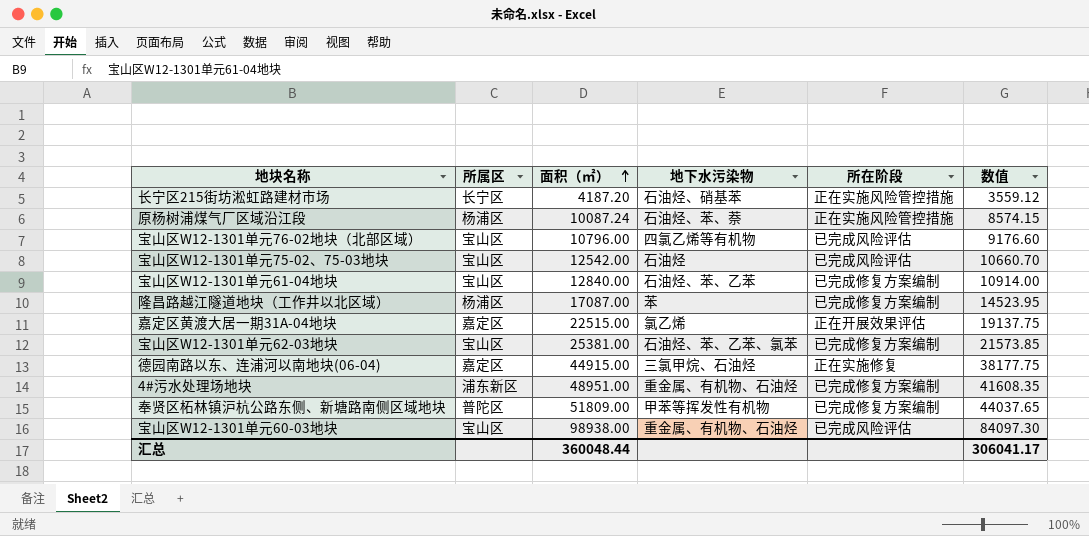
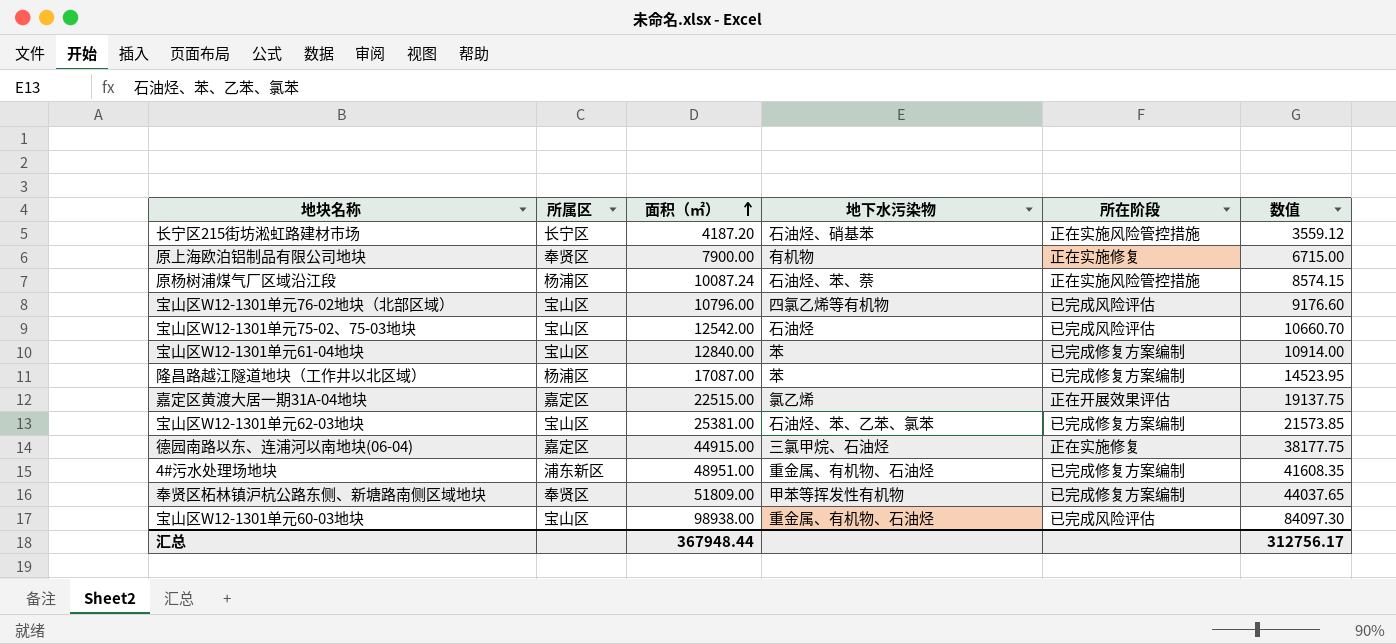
row 原上海欧泊铝制品有限公司地块: none -> 奉贤区 | 7900.00 | 有机物 | 正在实施修复 | 6715.00
宝山区W12-1301单元61-04地块 | 地下水污染物: 石油烃、苯、乙苯 -> 苯
奉贤区柘林镇沪杭公路东侧、新塘路南侧区域地块 | 所属区: 普陀区 -> 奉贤区
汇总 | 面积（㎡）: 360048.44 -> 367948.44
汇总 | 数值: 306041.17 -> 312756.17

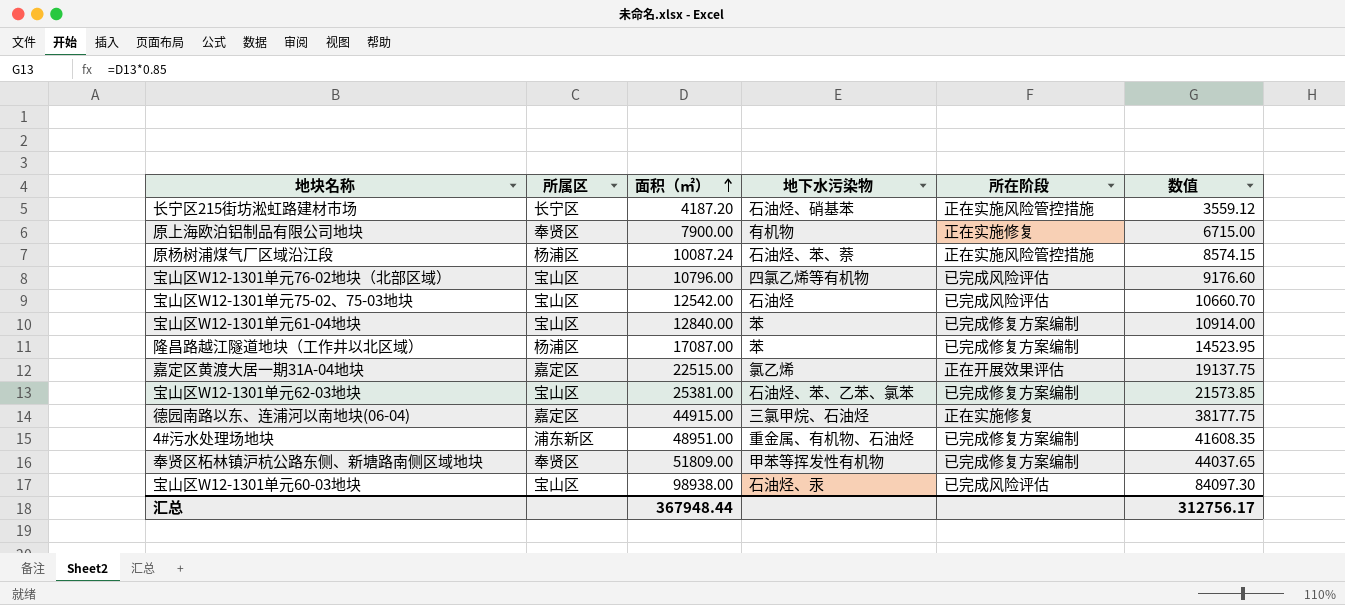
宝山区W12-1301单元60-03地块 | 地下水污染物: 重金属、有机物、石油烃 -> 石油烃、汞

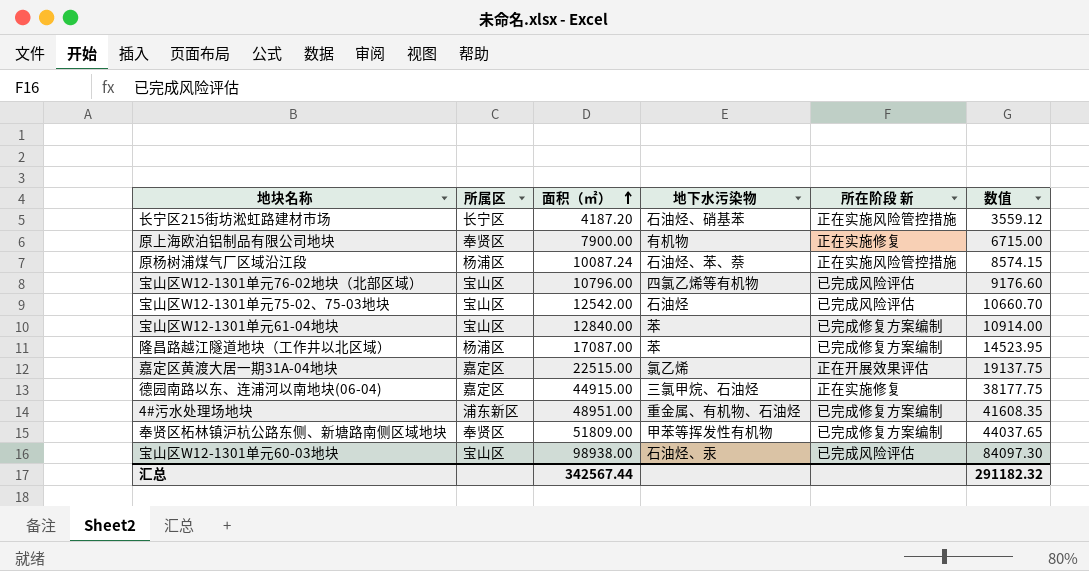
column name: 所在阶段 -> 所在阶段 新
row 宝山区W12-1301单元62-03地块: 宝山区 | 25381.00 | 石油烃、苯、乙苯、氯苯 | 已完成修复方案编制 | 21573.85 -> none
汇总 | 面积（㎡）: 367948.44 -> 342567.44
汇总 | 数值: 312756.17 -> 291182.32

